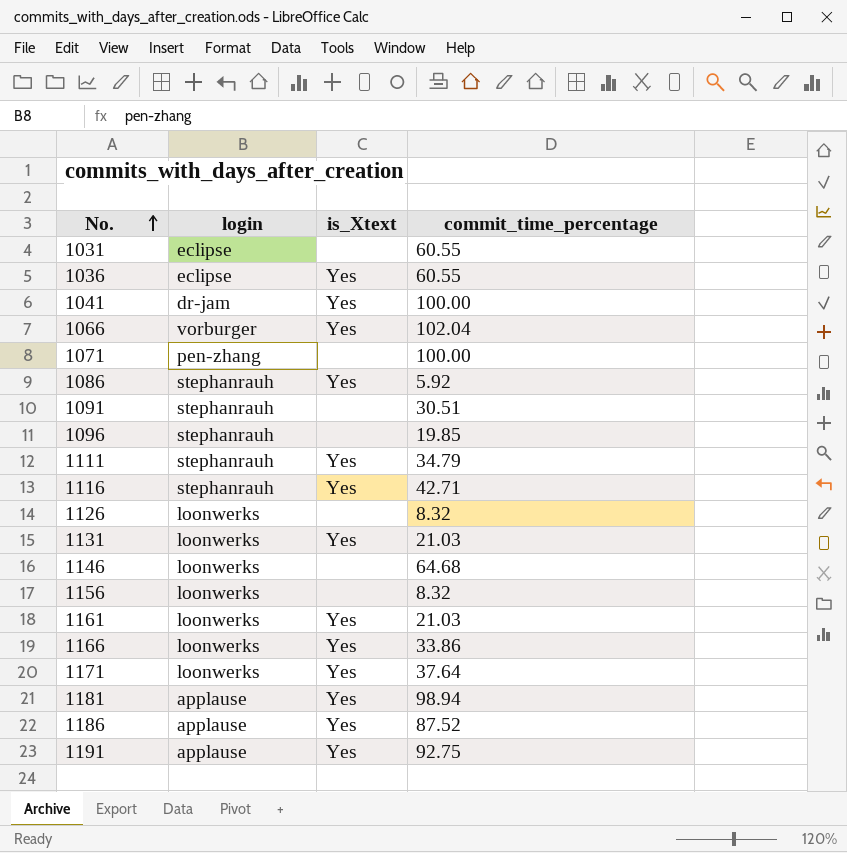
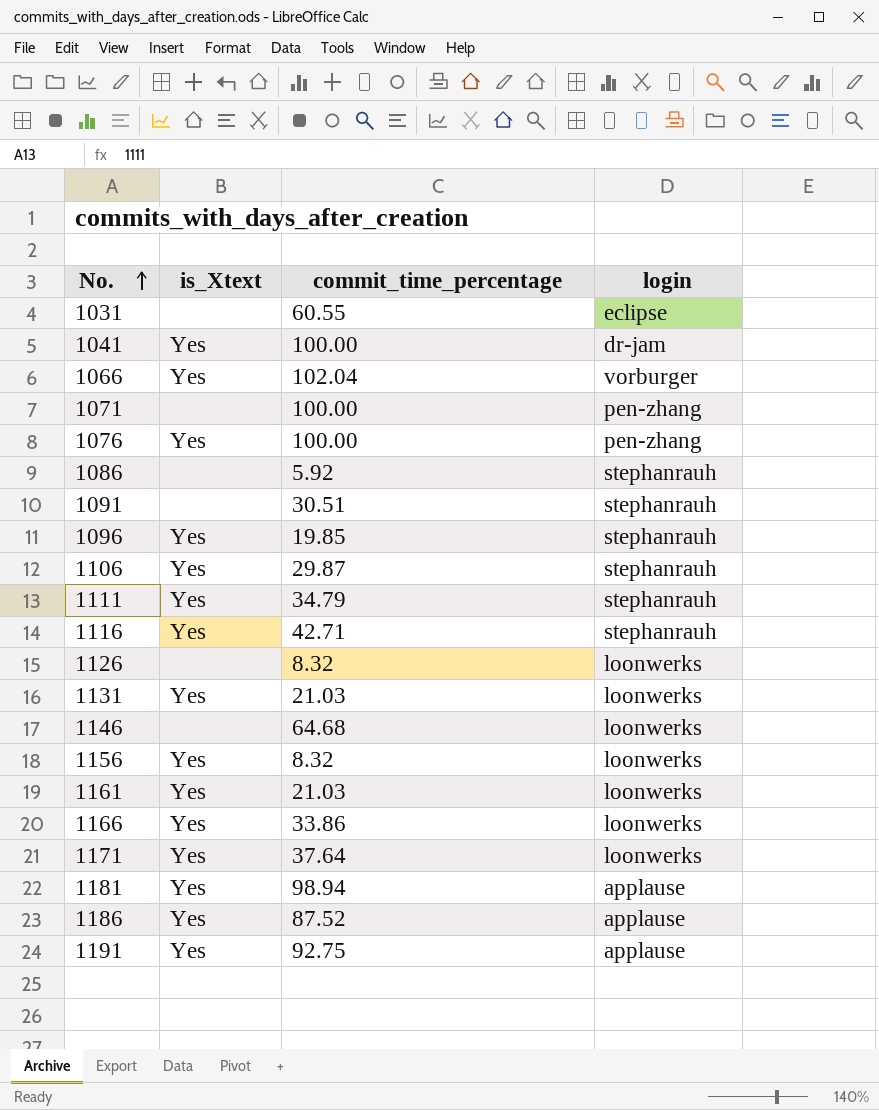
column login | position: 2 -> 4
row 1036: eclipse | Yes | 60.55 -> none
row 1076: none -> Yes | 100.00 | pen-zhang
1086 | is_Xtext: Yes -> none
1096 | is_Xtext: none -> Yes
row 1106: none -> Yes | 29.87 | stephanrauh
1156 | is_Xtext: none -> Yes

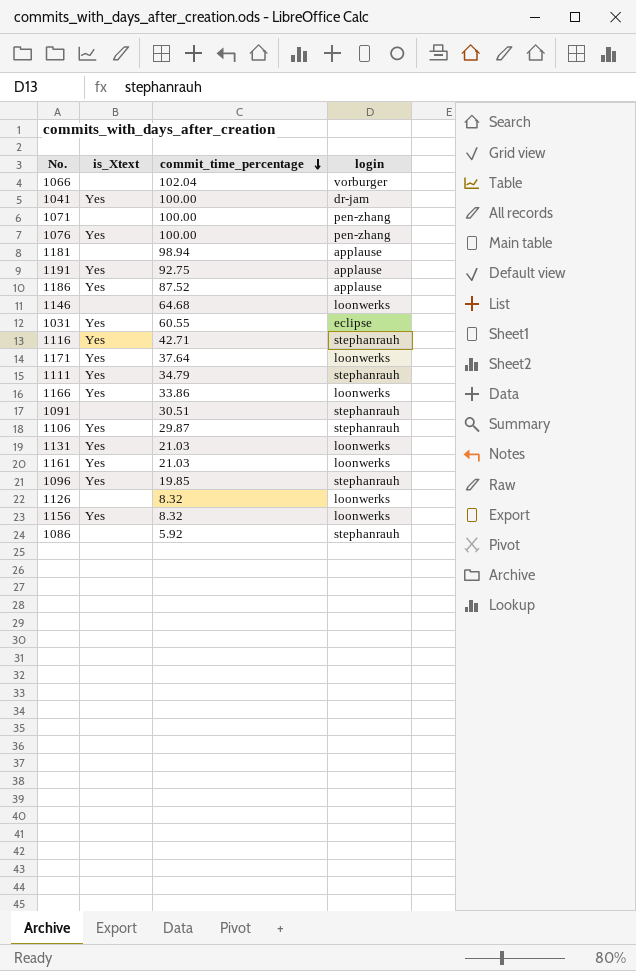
row order: No. ascending -> commit_time_percentage descending
1066 | is_Xtext: Yes -> none
1181 | is_Xtext: Yes -> none
1031 | is_Xtext: none -> Yes

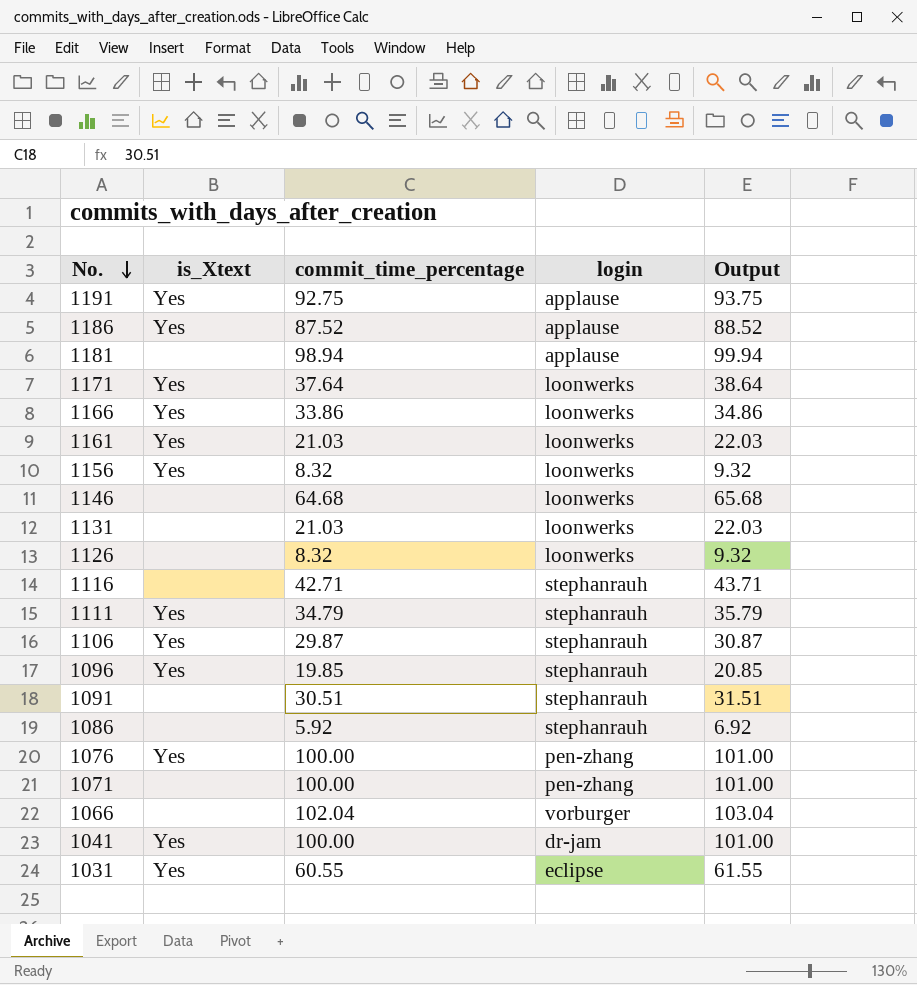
row order: commit_time_percentage descending -> No. descending
column Output | formula: none -> [commit_time_percentage] + 1
1131 | is_Xtext: Yes -> none
1116 | is_Xtext: Yes -> none

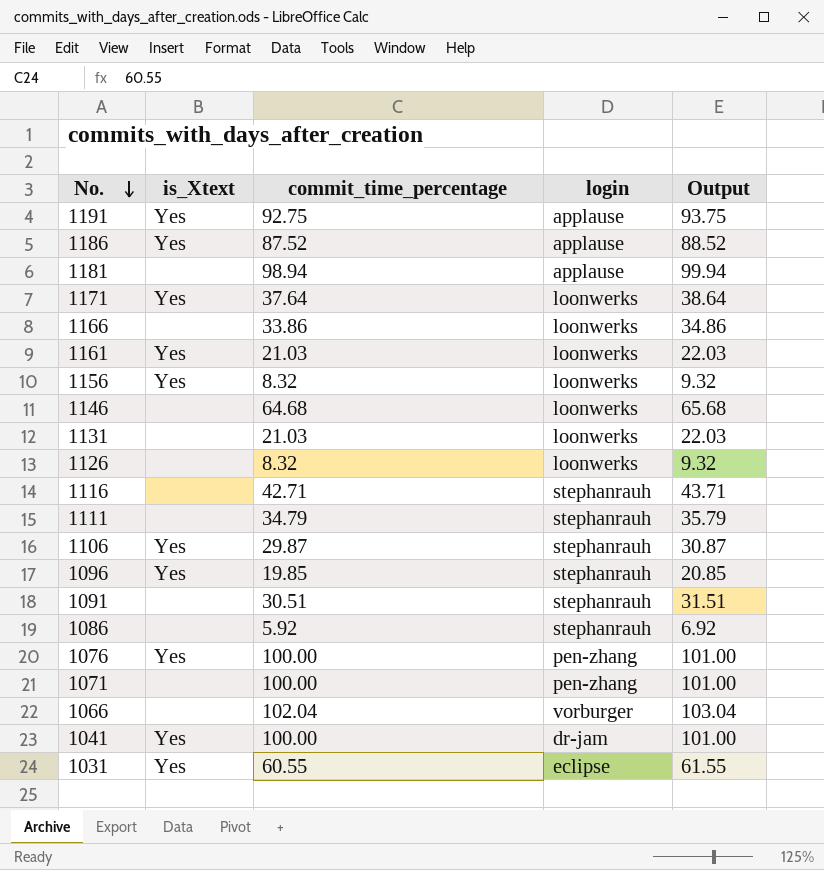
1166 | is_Xtext: Yes -> none
1111 | is_Xtext: Yes -> none

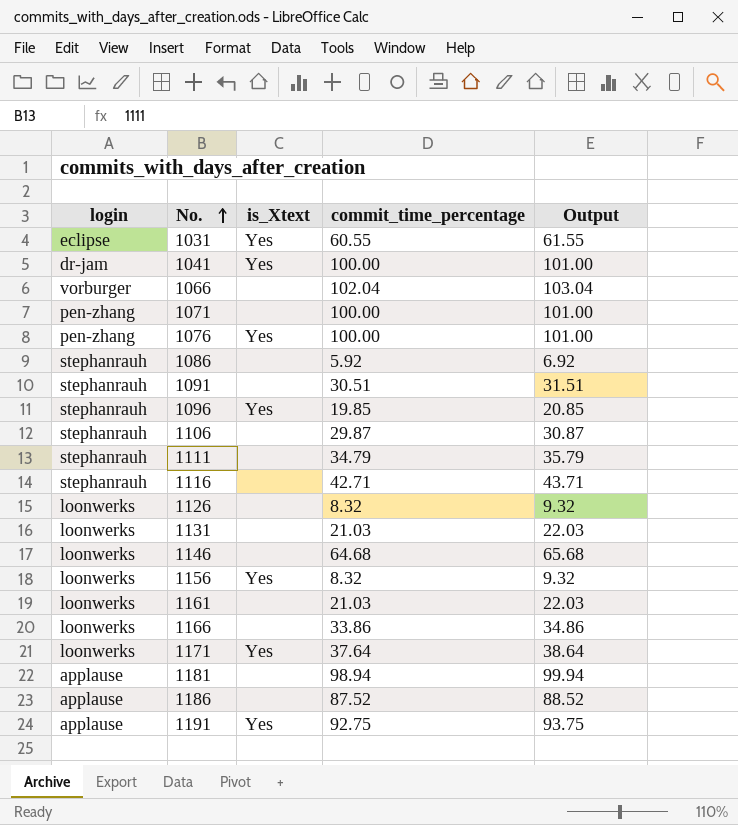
row order: No. descending -> No. ascending
column login | position: 4 -> 1
1106 | is_Xtext: Yes -> none
1161 | is_Xtext: Yes -> none
1186 | is_Xtext: Yes -> none

